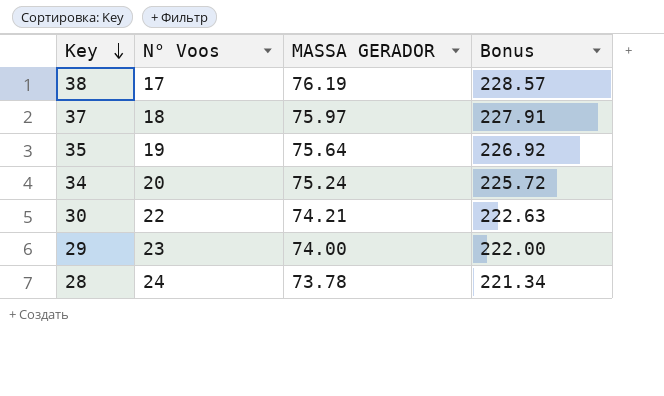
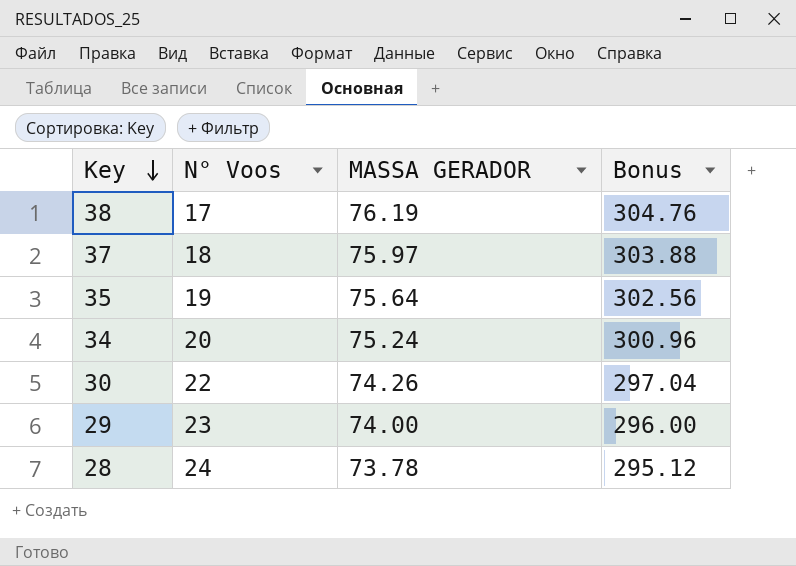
column Bonus | formula: [MASSA GERADOR] * 3 -> [MASSA GERADOR] * 4
30 | MASSA GERADOR: 74.21 -> 74.26

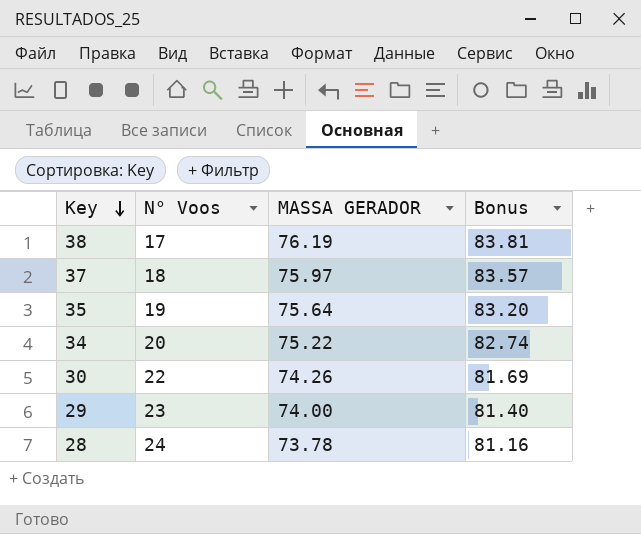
column Bonus | formula: [MASSA GERADOR] * 4 -> [MASSA GERADOR] * 1.1
34 | MASSA GERADOR: 75.24 -> 75.22

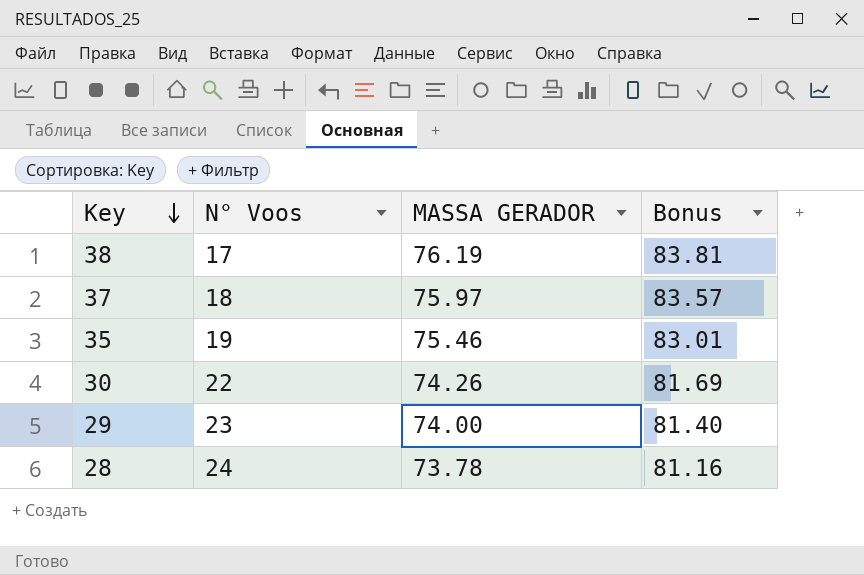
row 34: 20 | 75.22 | 82.74 -> none
35 | MASSA GERADOR: 75.64 -> 75.46
35 | Bonus: 83.20 -> 83.01

